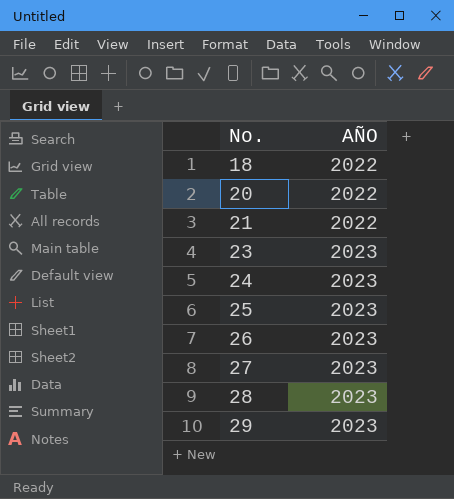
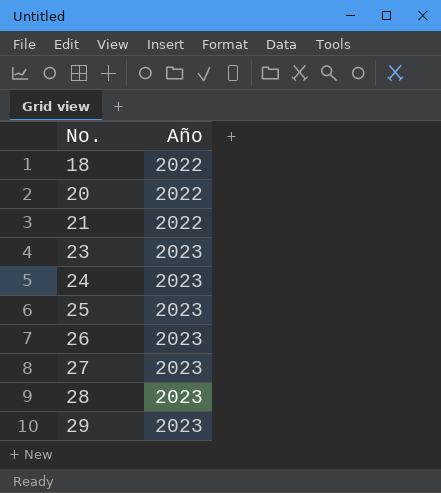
column name: AÑO -> Año

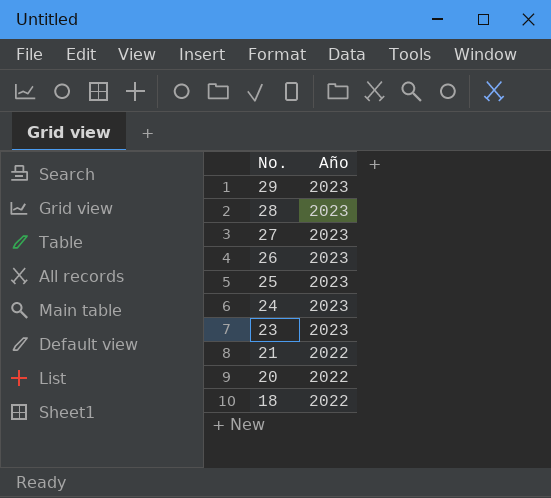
row order: No. ascending -> No. descending

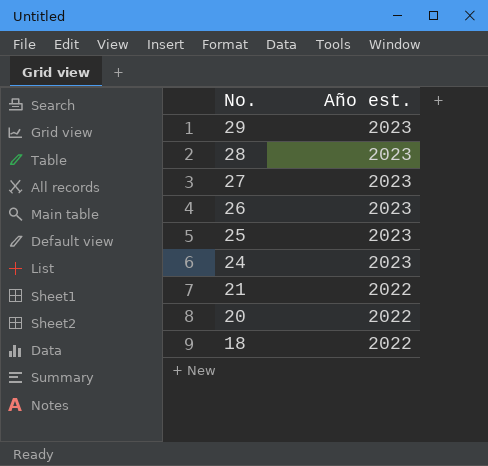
column name: Año -> Año est.
row 23: 2023 -> none

